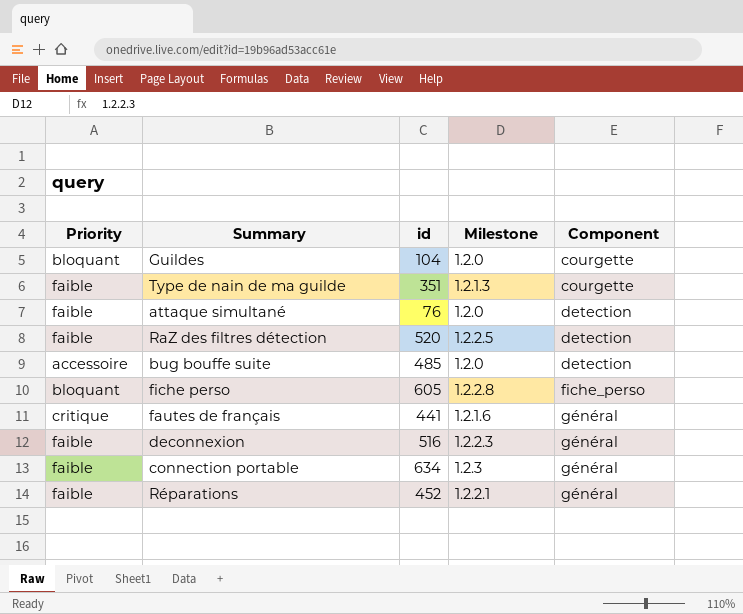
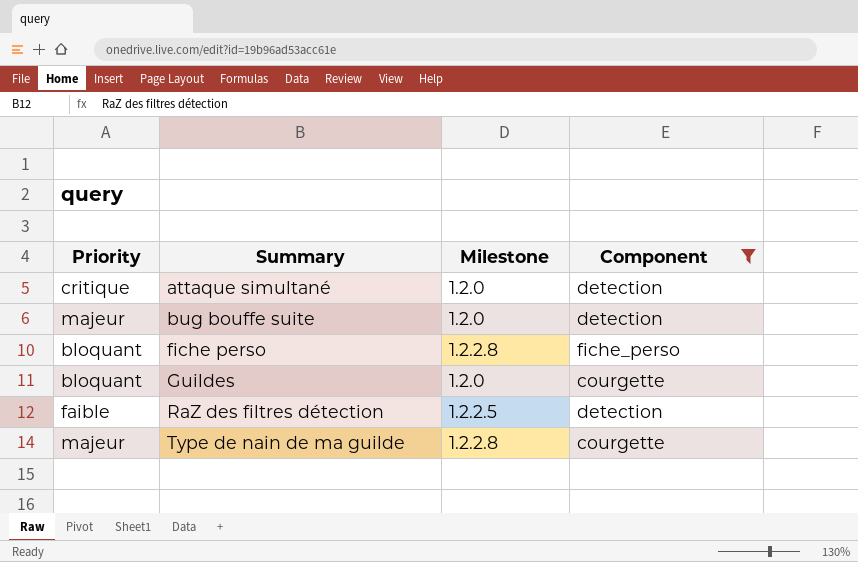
filter: none -> Component != général
row order: Component ascending -> Summary ascending
column id | position: 3 -> none
attaque simultané | Priority: faible -> critique
bug bouffe suite | Priority: accessoire -> majeur
Type de nain de ma guilde | Priority: faible -> majeur
Type de nain de ma guilde | Milestone: 1.2.1.3 -> 1.2.2.8

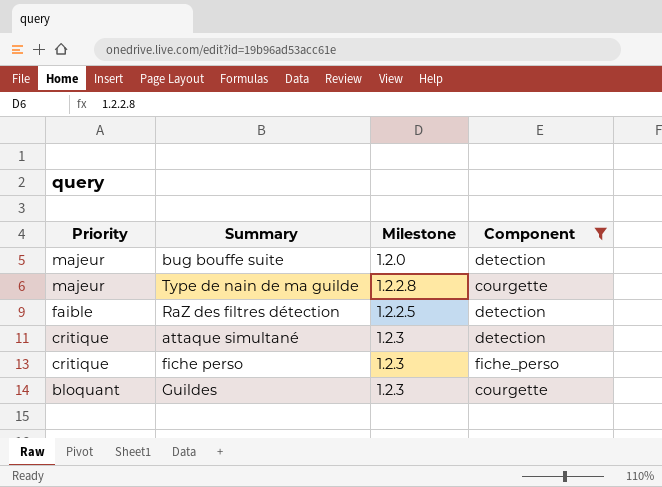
row order: Summary ascending -> Priority descending
attaque simultané | Milestone: 1.2.0 -> 1.2.3
fiche perso | Priority: bloquant -> critique
fiche perso | Milestone: 1.2.2.8 -> 1.2.3
Guildes | Milestone: 1.2.0 -> 1.2.3

